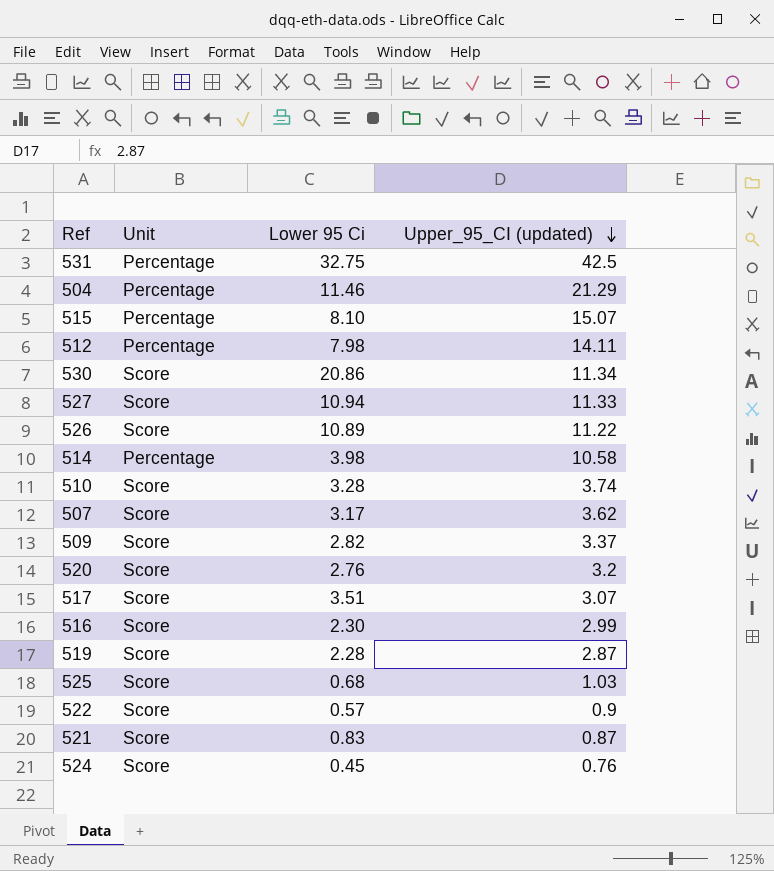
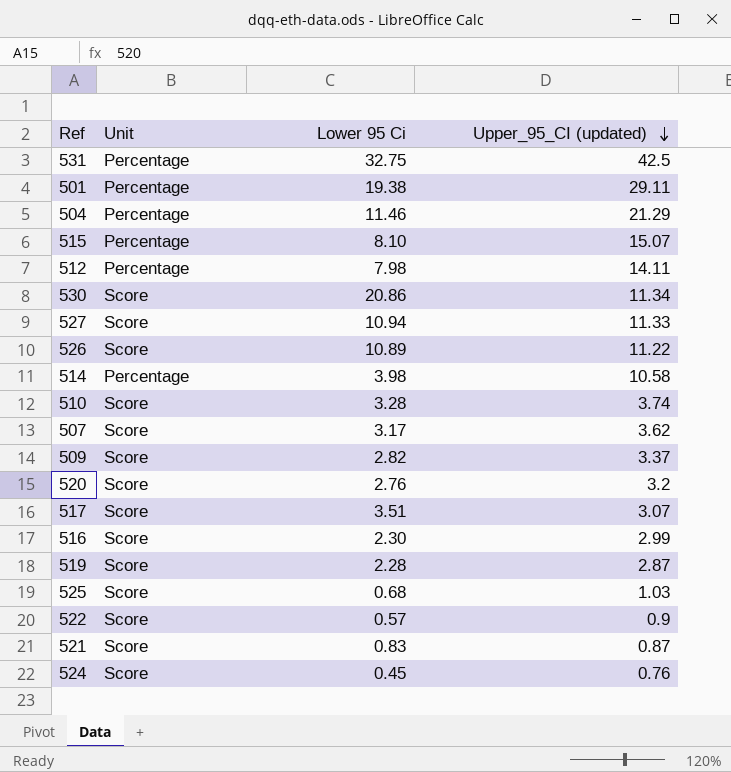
row 501: none -> Percentage | 19.38 | 29.11

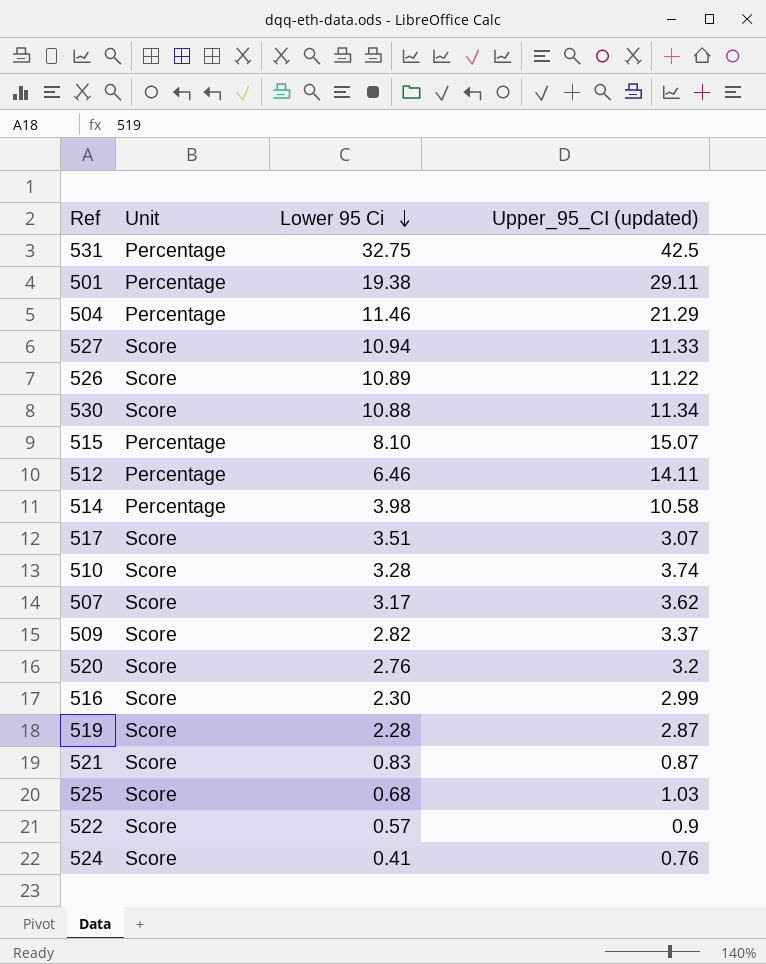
row order: Upper_95_CI (updated) descending -> Lower 95 Ci descending
530 | Lower 95 Ci: 20.86 -> 10.88
512 | Lower 95 Ci: 7.98 -> 6.46
524 | Lower 95 Ci: 0.45 -> 0.41

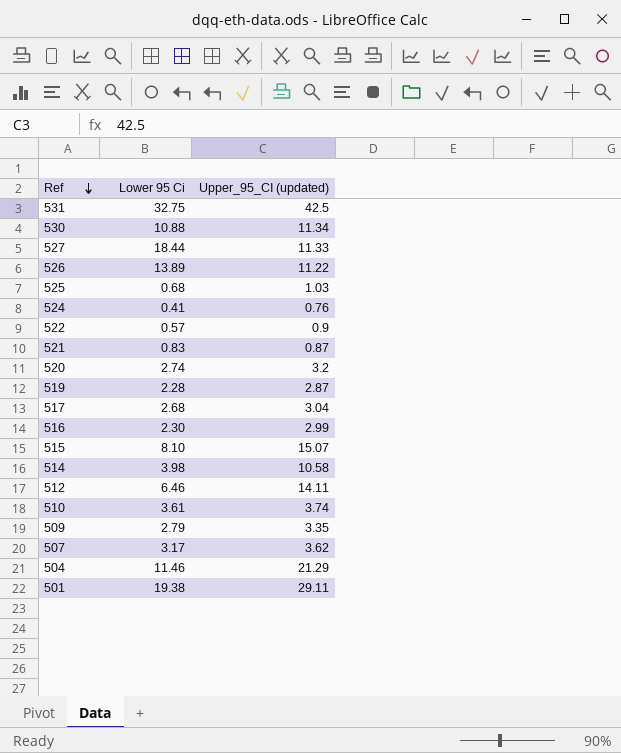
row order: Lower 95 Ci descending -> Ref descending
column Unit | position: 2 -> none
527 | Lower 95 Ci: 10.94 -> 18.44
526 | Lower 95 Ci: 10.89 -> 13.89
520 | Lower 95 Ci: 2.76 -> 2.74
517 | Lower 95 Ci: 3.51 -> 2.68
517 | Upper_95_CI (updated): 3.07 -> 3.04
510 | Lower 95 Ci: 3.28 -> 3.61
509 | Lower 95 Ci: 2.82 -> 2.79
509 | Upper_95_CI (updated): 3.37 -> 3.35

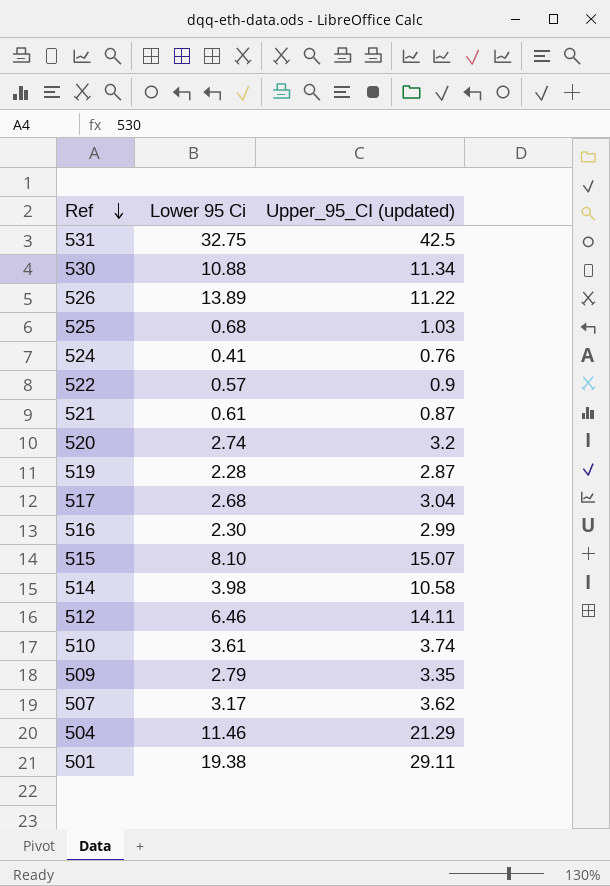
row 527: 18.44 | 11.33 -> none
521 | Lower 95 Ci: 0.83 -> 0.61

